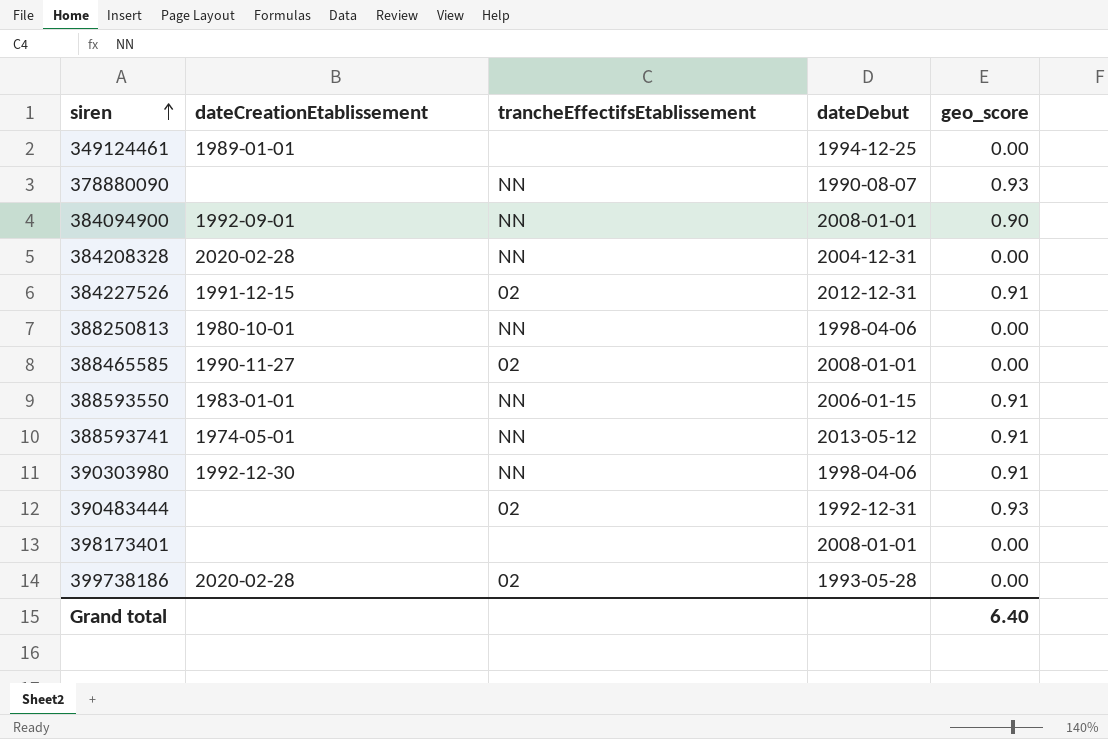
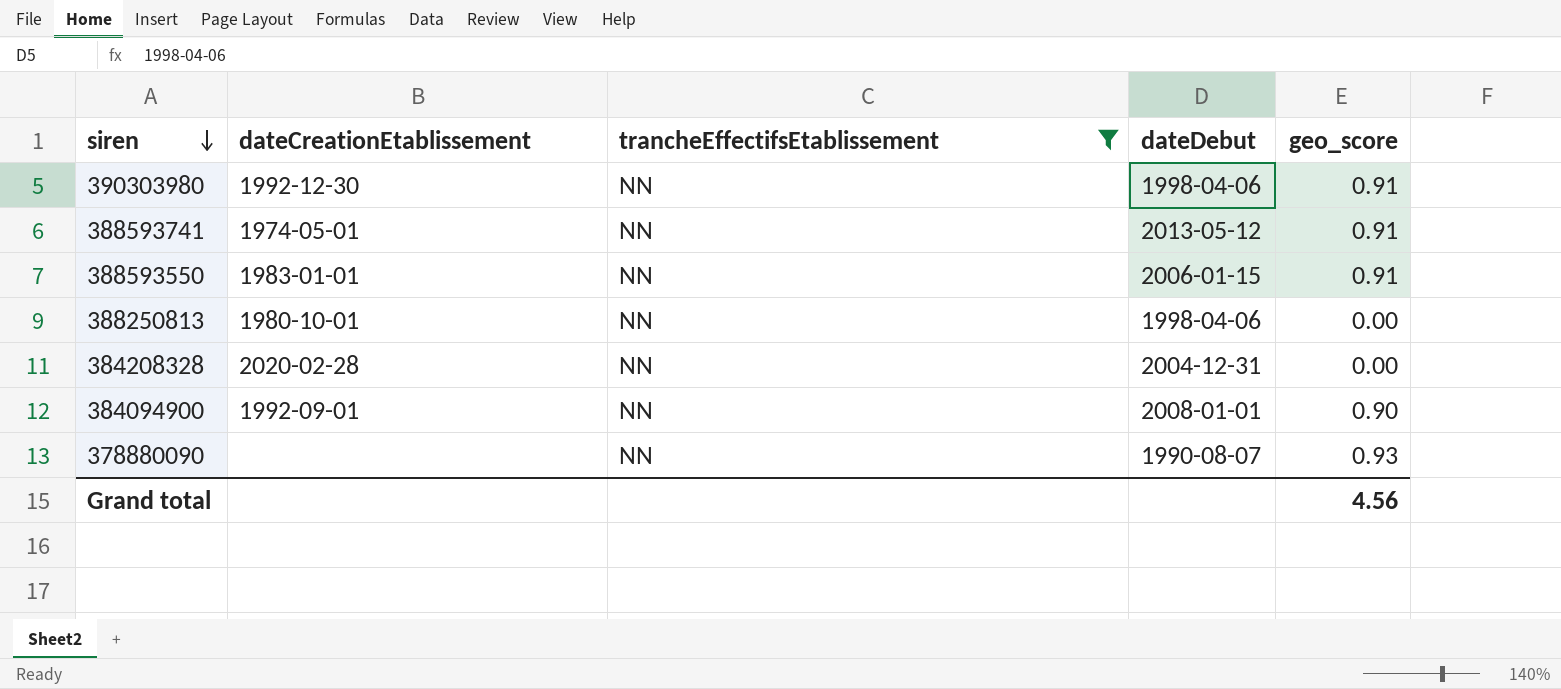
filter: none -> trancheEffectifsEtablissement = NN
row order: siren ascending -> siren descending
Grand total | geo_score: 6.40 -> 4.56

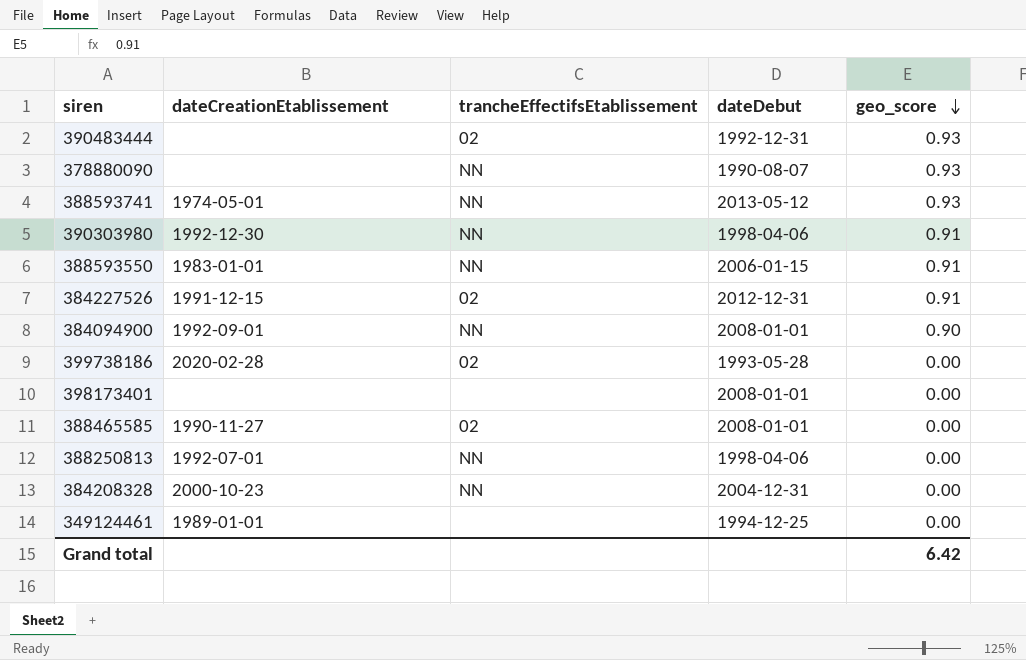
filter: trancheEffectifsEtablissement = NN -> none
row order: siren descending -> geo_score descending
388593741 | geo_score: 0.91 -> 0.93
388250813 | dateCreationEtablissement: 1980-10-01 -> 1992-07-01
384208328 | dateCreationEtablissement: 2020-02-28 -> 2000-10-23
Grand total | geo_score: 4.56 -> 6.42

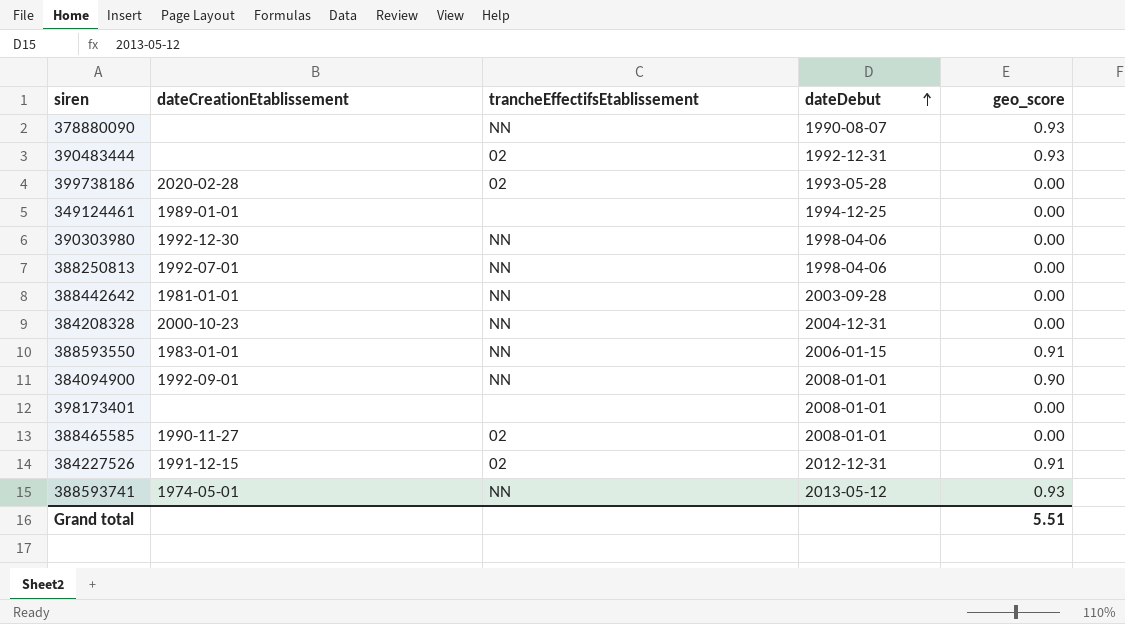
row order: geo_score descending -> dateDebut ascending
390303980 | geo_score: 0.91 -> 0.00
row 388442642: none -> 1981-01-01 | NN | 2003-09-28 | 0.00
Grand total | geo_score: 6.42 -> 5.51

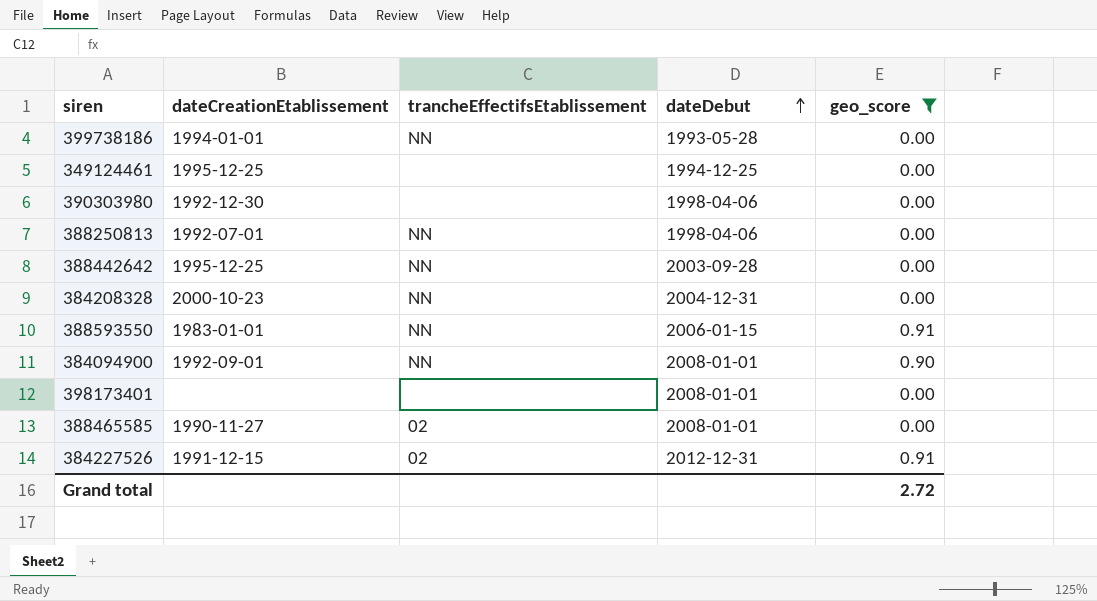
filter: none -> geo_score != 0.93
399738186 | dateCreationEtablissement: 2020-02-28 -> 1994-01-01
399738186 | trancheEffectifsEtablissement: 02 -> NN
349124461 | dateCreationEtablissement: 1989-01-01 -> 1995-12-25
390303980 | trancheEffectifsEtablissement: NN -> none
388442642 | dateCreationEtablissement: 1981-01-01 -> 1995-12-25
Grand total | geo_score: 5.51 -> 2.72

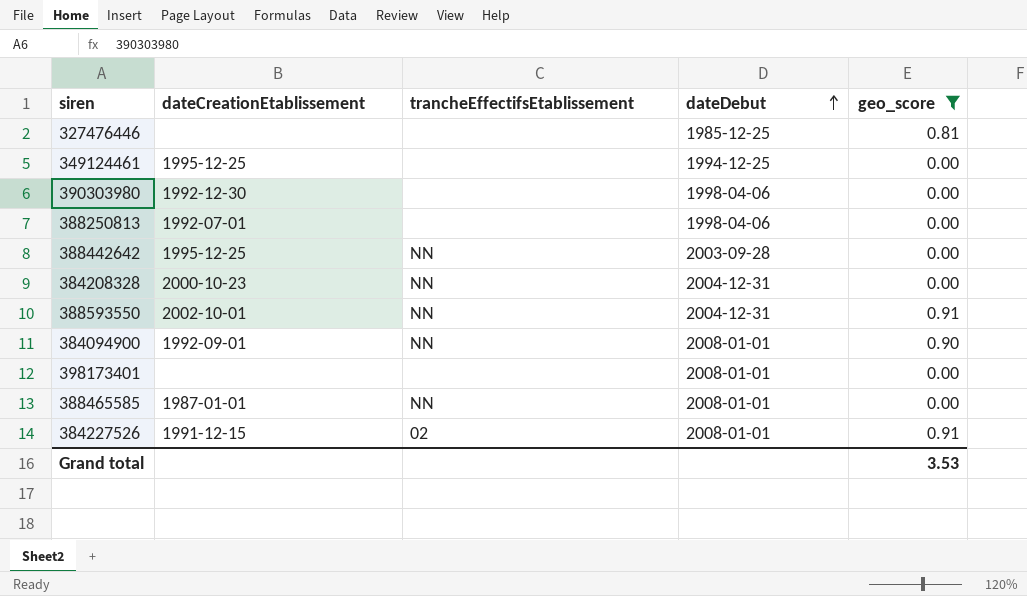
row 399738186: 1994-01-01 | NN | 1993-05-28 | 0.00 -> none
row 327476446: none -> none | none | 1985-12-25 | 0.81
388250813 | trancheEffectifsEtablissement: NN -> none
388593550 | dateCreationEtablissement: 1983-01-01 -> 2002-10-01
388593550 | dateDebut: 2006-01-15 -> 2004-12-31
388465585 | dateCreationEtablissement: 1990-11-27 -> 1987-01-01
388465585 | trancheEffectifsEtablissement: 02 -> NN
384227526 | dateDebut: 2012-12-31 -> 2008-01-01
Grand total | geo_score: 2.72 -> 3.53

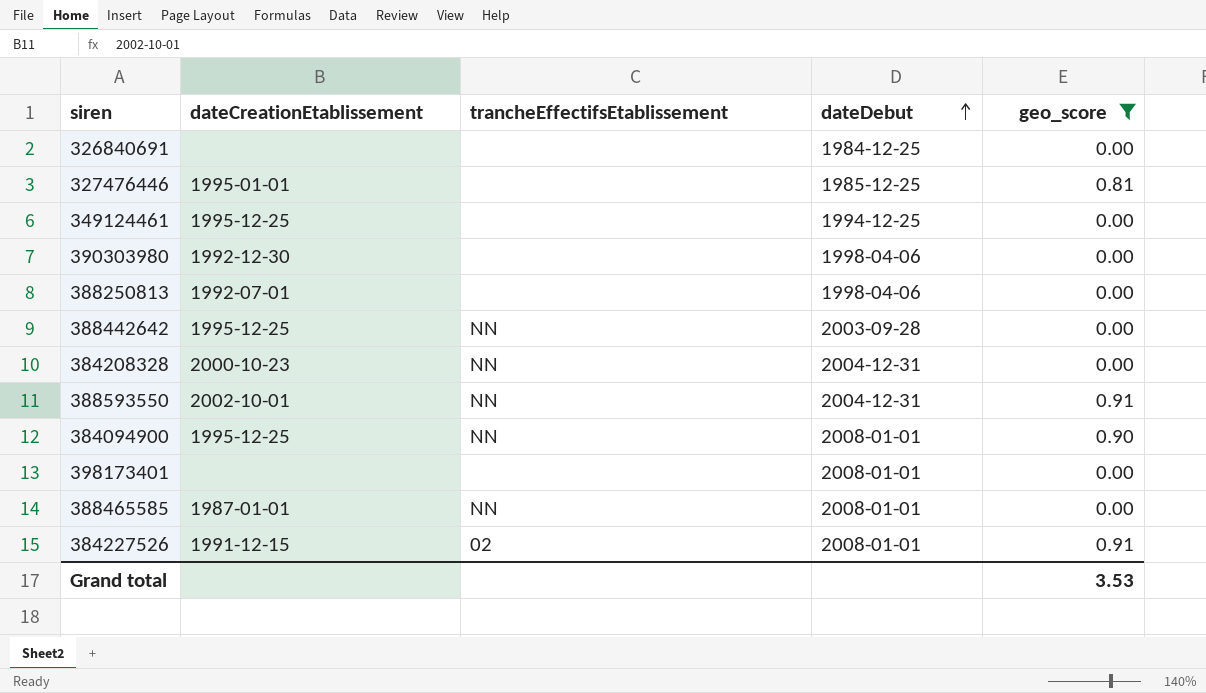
row 326840691: none -> none | none | 1984-12-25 | 0.00
327476446 | dateCreationEtablissement: none -> 1995-01-01
384094900 | dateCreationEtablissement: 1992-09-01 -> 1995-12-25

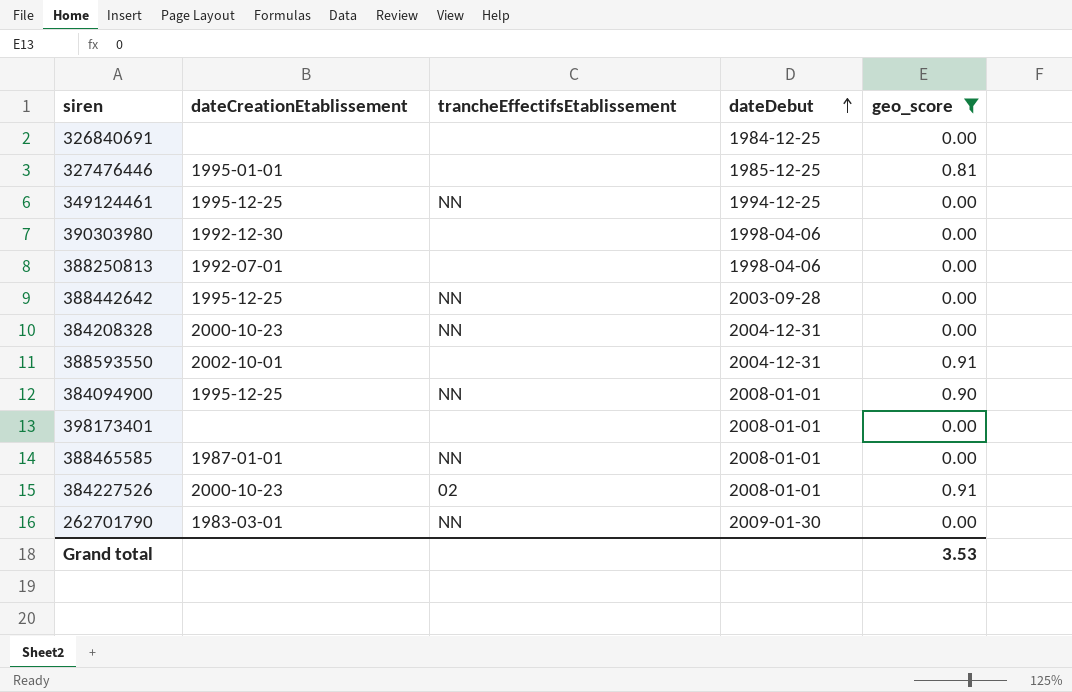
349124461 | trancheEffectifsEtablissement: none -> NN
388593550 | trancheEffectifsEtablissement: NN -> none
384227526 | dateCreationEtablissement: 1991-12-15 -> 2000-10-23
row 262701790: none -> 1983-03-01 | NN | 2009-01-30 | 0.00

